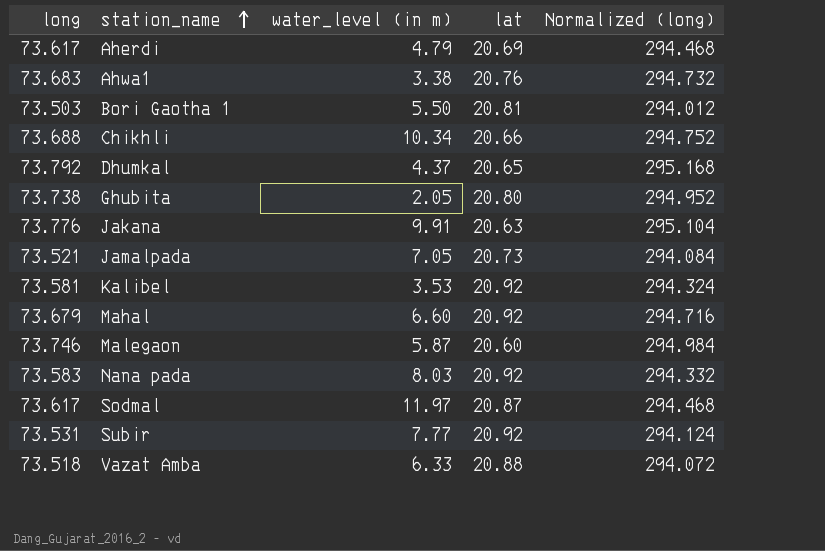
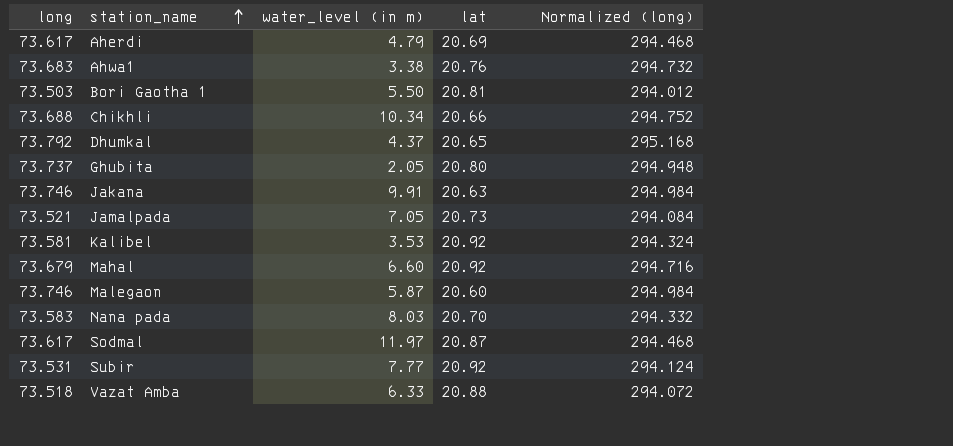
Ghubita | long: 73.738 -> 73.737
Ghubita | Normalized (long): 294.952 -> 294.948
Jakana | long: 73.776 -> 73.746
Jakana | Normalized (long): 295.104 -> 294.984
Nana pada | lat: 20.92 -> 20.70

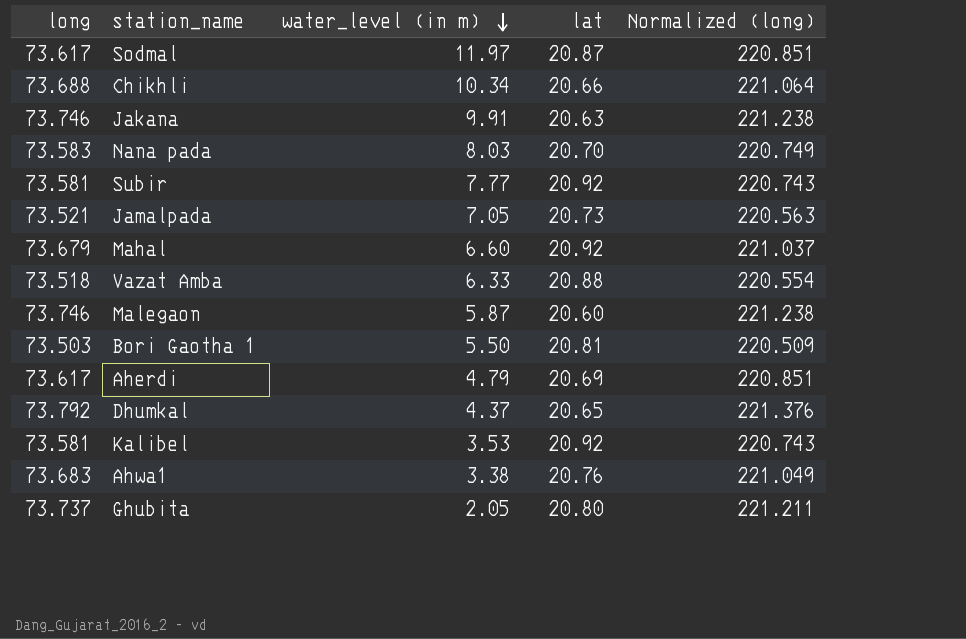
row order: station_name ascending -> water_level (in m) descending
column Normalized (long) | formula: [long] * 4 -> [long] * 3
Subir | long: 73.531 -> 73.581

